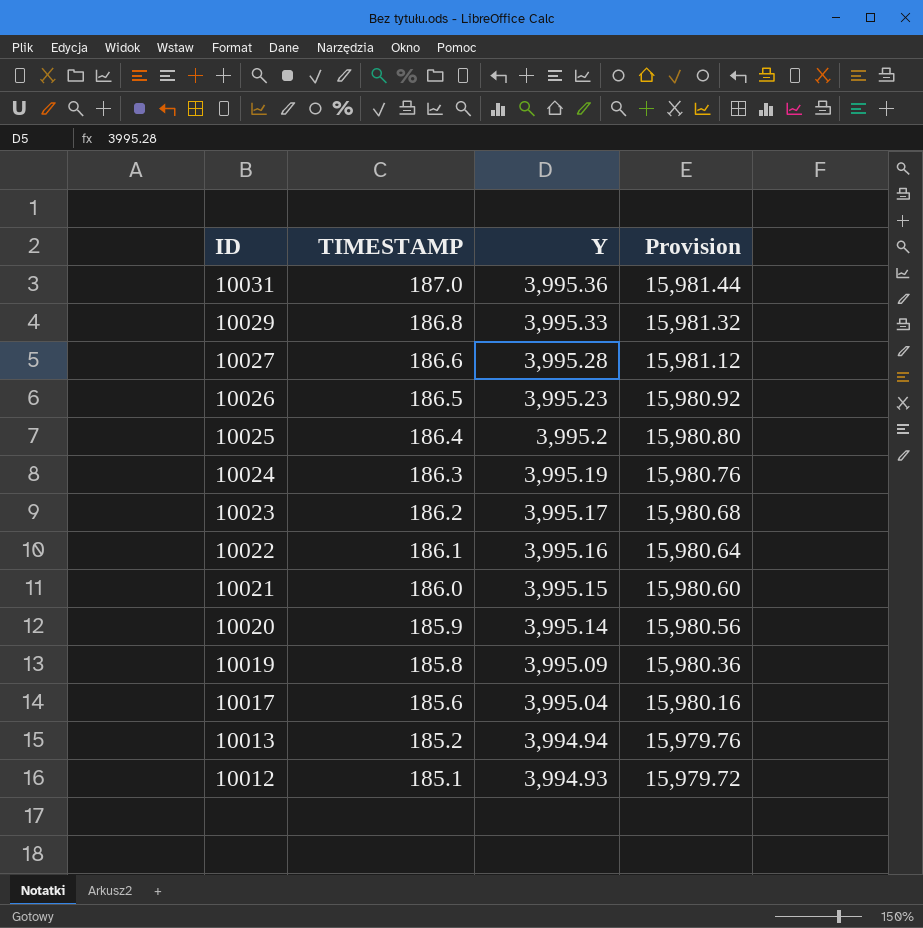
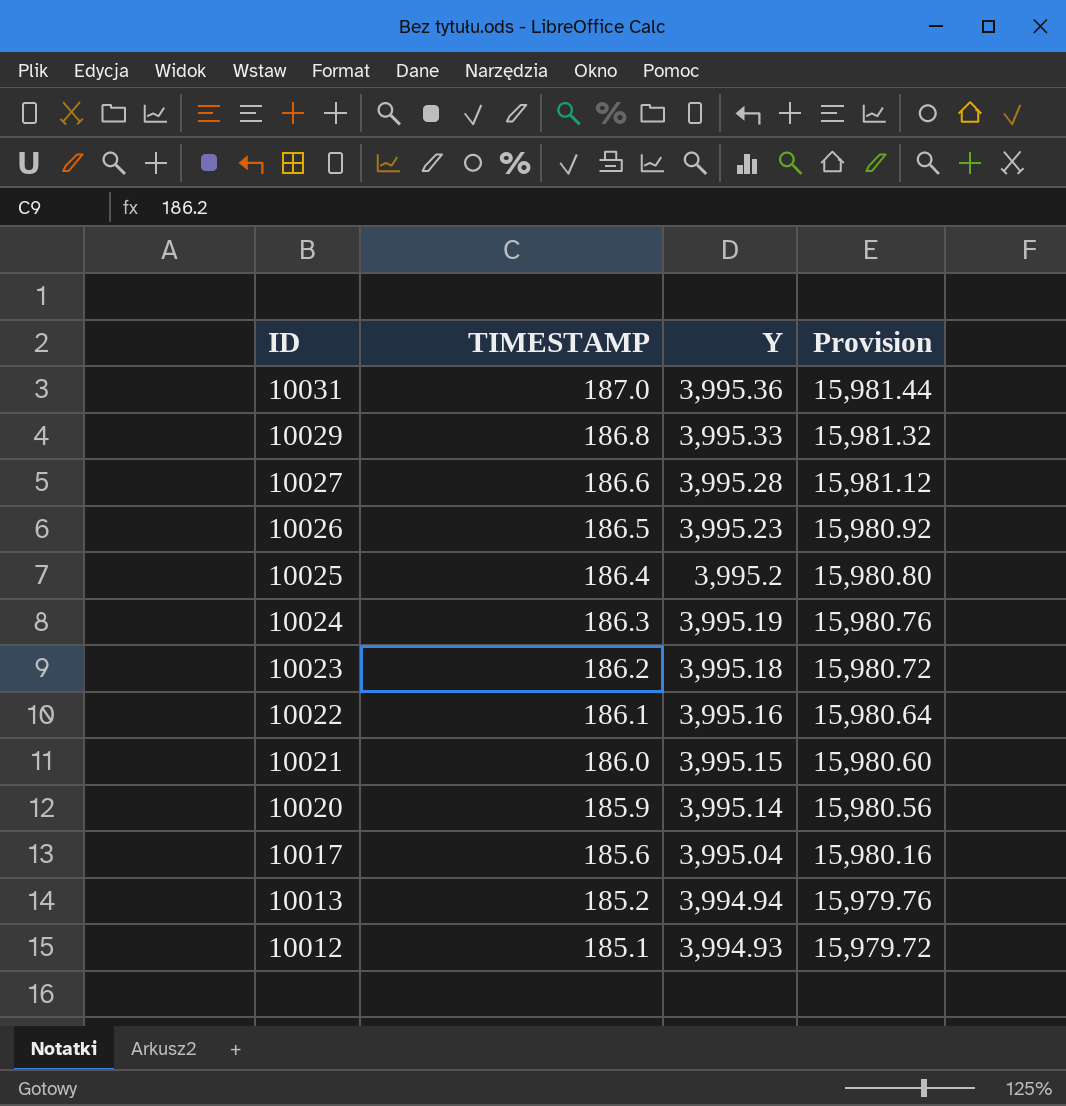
row 10019: 185.8 | 3,995.09 | 15,980.36 -> none
10023 | Y: 3,995.17 -> 3,995.18
10023 | Provision: 15,980.68 -> 15,980.72

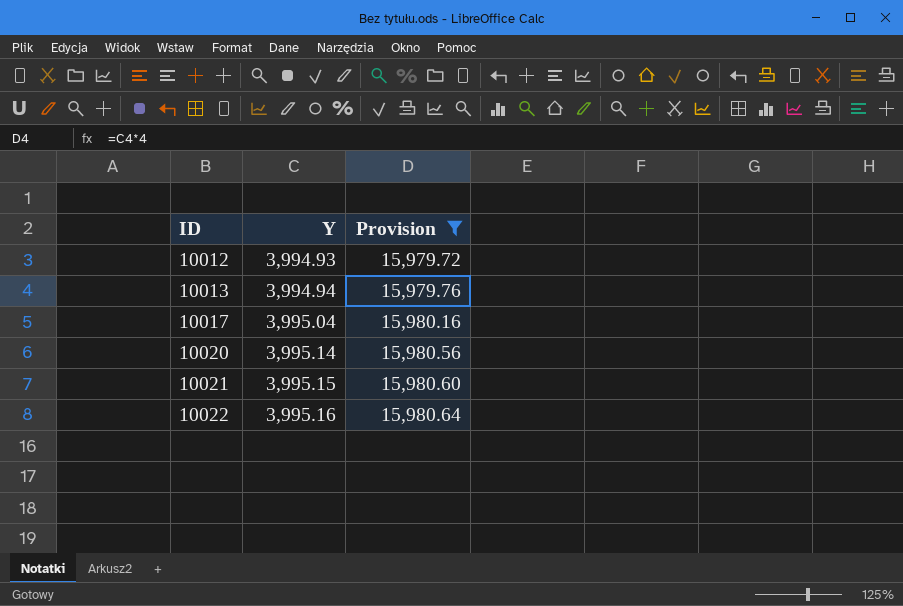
filter: none -> Provision <= 15,980.64
row order: ID descending -> ID ascending
column TIMESTAMP | position: 2 -> none

